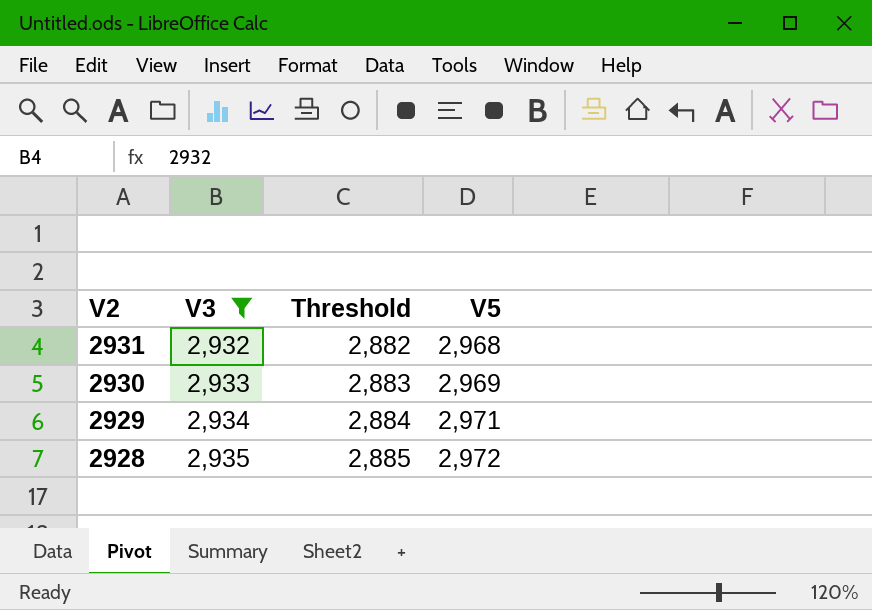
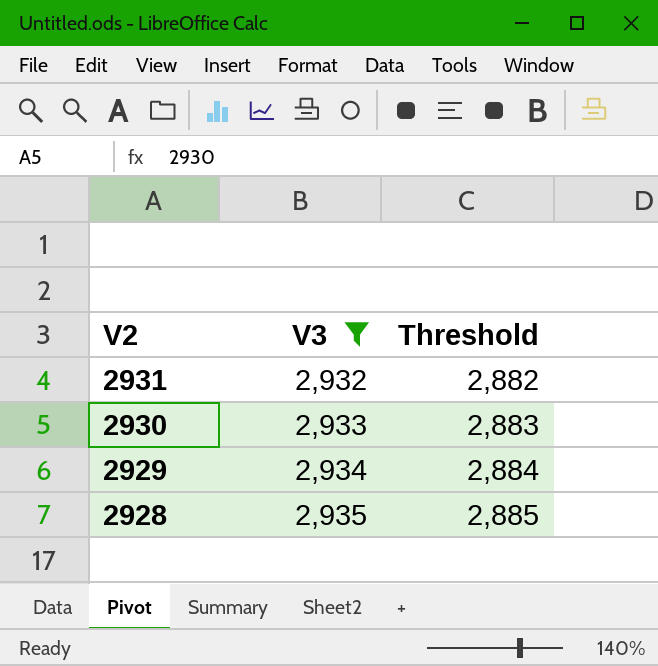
column V5 | position: 4 -> none

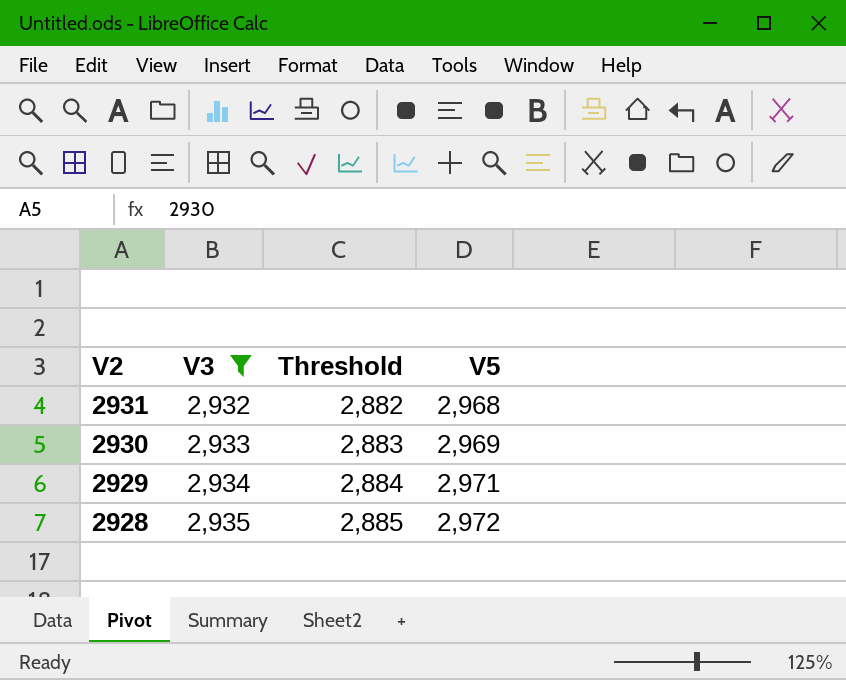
column V5 | position: none -> 4

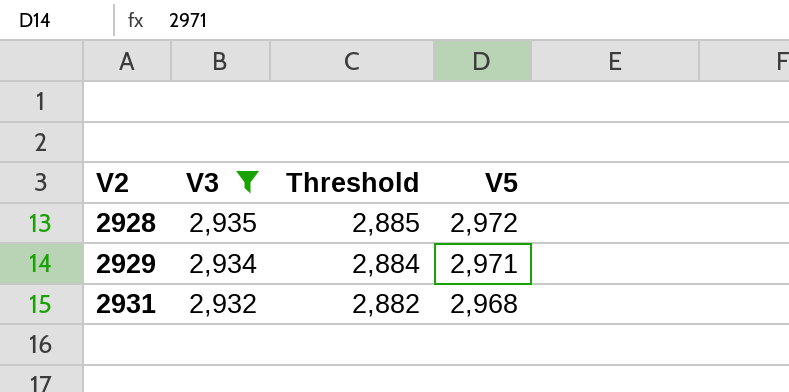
row order: V2 descending -> V2 ascending
row 2930: 2,933 | 2,883 | 2,969 -> none

